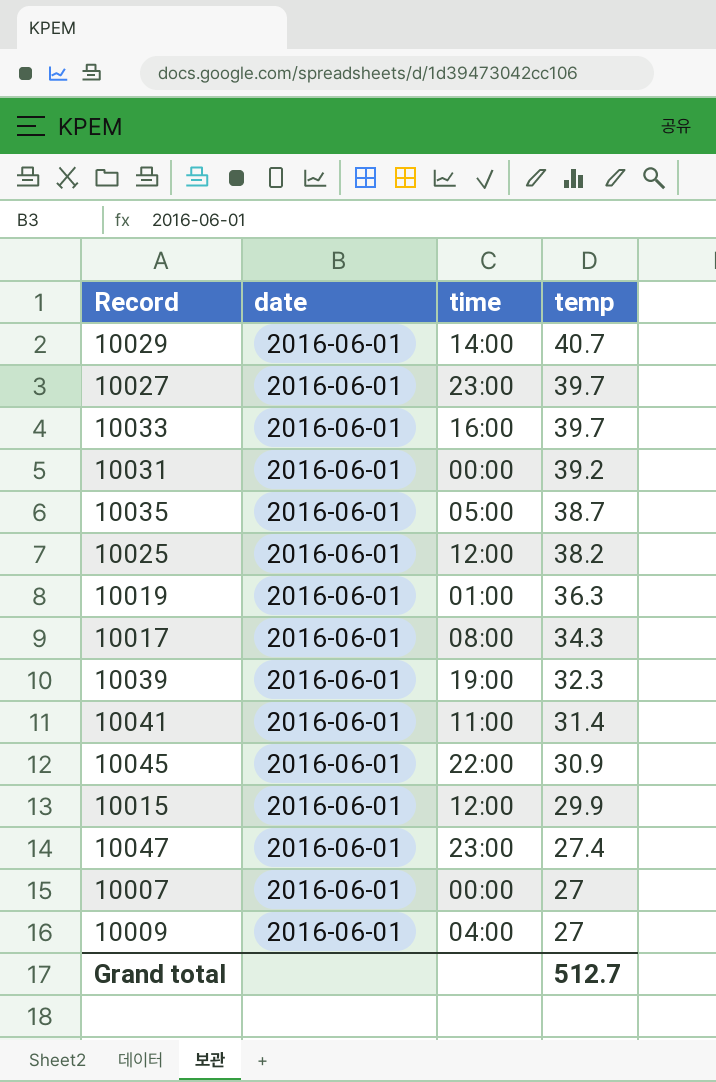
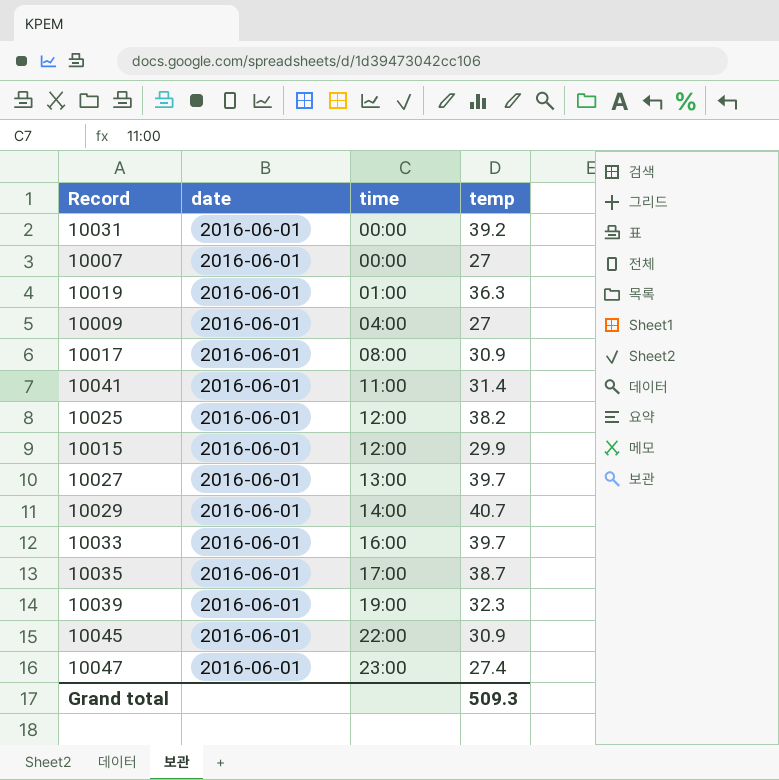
row order: temp descending -> time ascending
10017 | temp: 34.3 -> 30.9
10027 | time: 23:00 -> 13:00
10035 | time: 05:00 -> 17:00
Grand total | temp: 512.7 -> 509.3

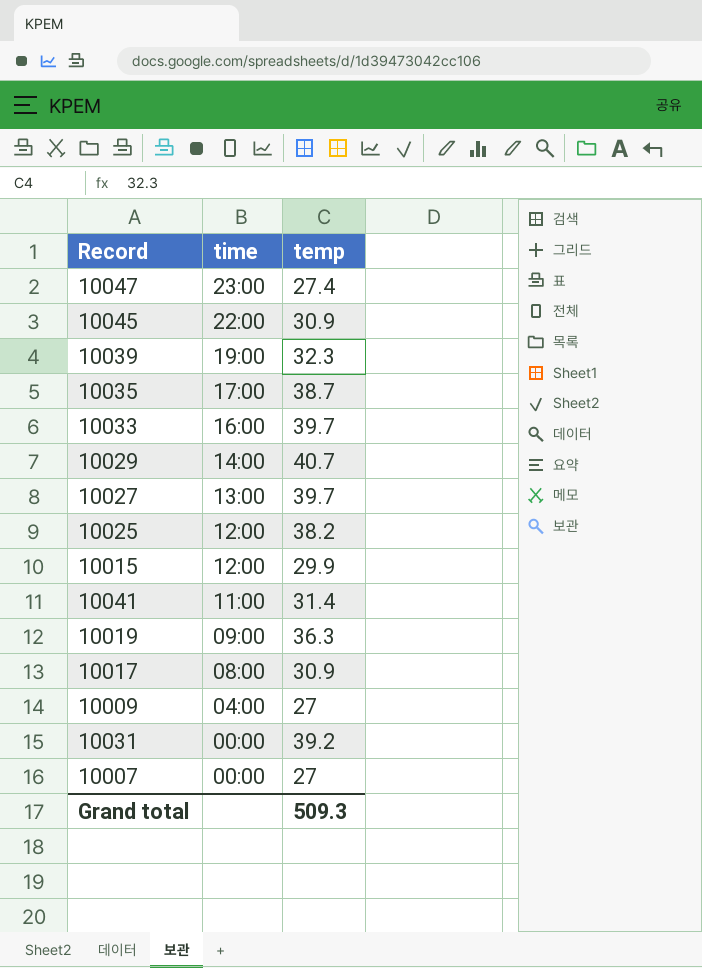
row order: time ascending -> time descending
column date | position: 2 -> none
10019 | time: 01:00 -> 09:00

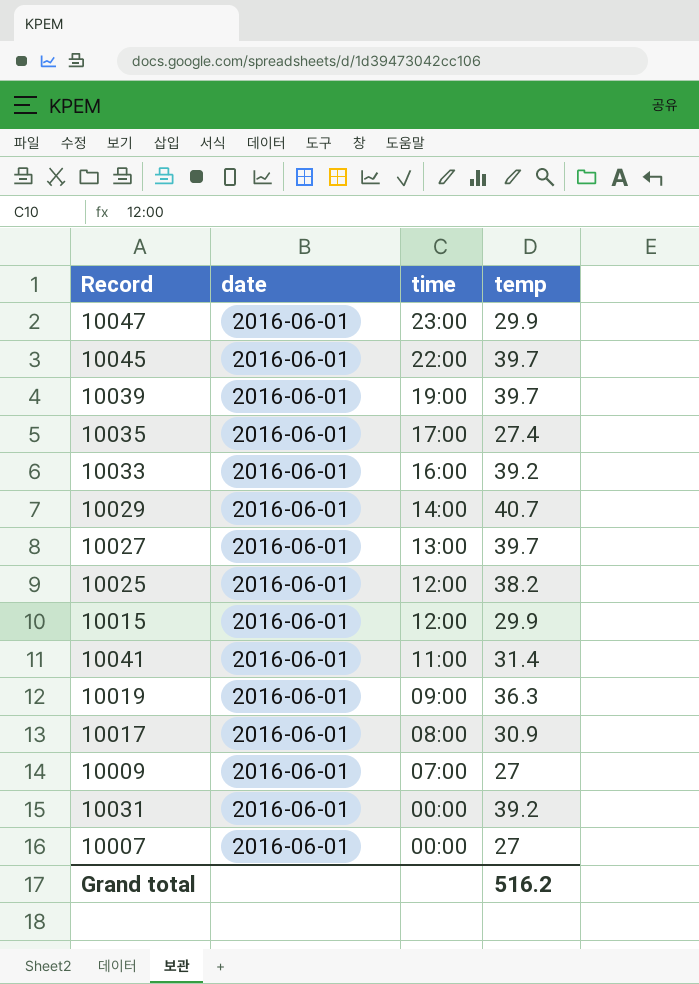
column date | position: none -> 2
10047 | temp: 27.4 -> 29.9
10045 | temp: 30.9 -> 39.7
10039 | temp: 32.3 -> 39.7
10035 | temp: 38.7 -> 27.4
10033 | temp: 39.7 -> 39.2
10009 | time: 04:00 -> 07:00
Grand total | temp: 509.3 -> 516.2

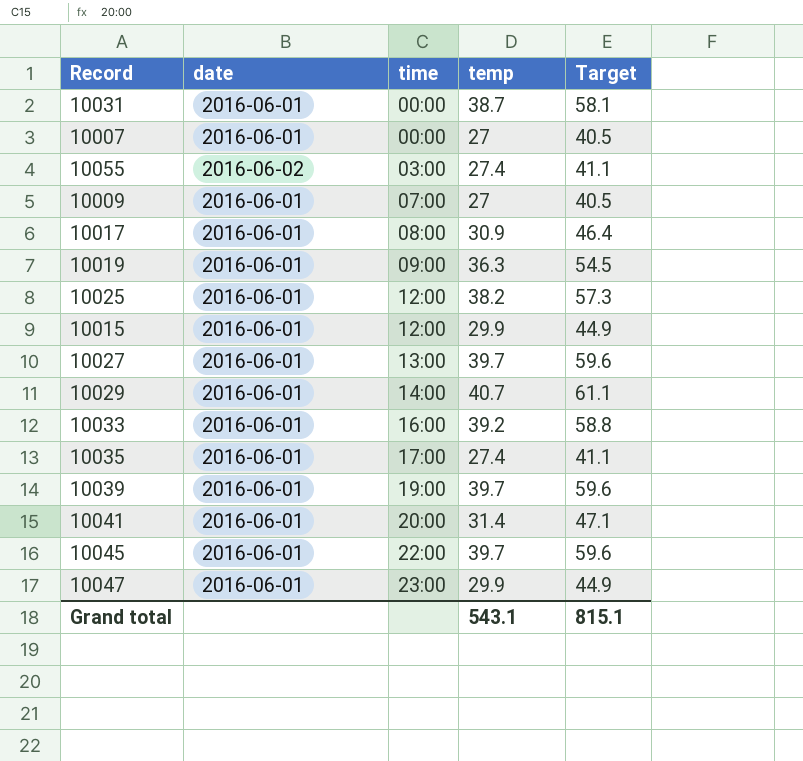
row order: time descending -> time ascending
column Target | formula: none -> [temp] * 1.5
10031 | temp: 39.2 -> 38.7
row 10055: none -> 2016-06-02 | 03:00 | 27.4 | 41.1
10041 | time: 11:00 -> 20:00
Grand total | temp: 516.2 -> 543.1

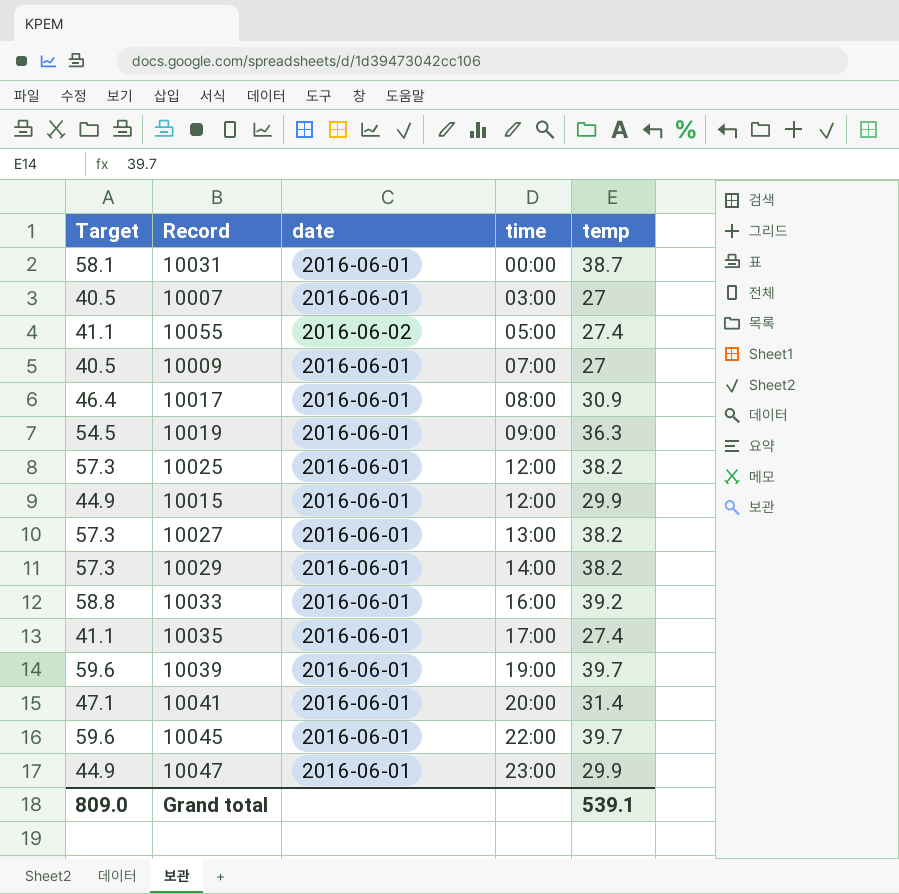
column Target | position: 5 -> 1
10007 | time: 00:00 -> 03:00
10055 | time: 03:00 -> 05:00
10027 | Target: 59.6 -> 57.3
10027 | temp: 39.7 -> 38.2
10029 | Target: 61.1 -> 57.3
10029 | temp: 40.7 -> 38.2
Grand total | Target: 815.1 -> 809.0
Grand total | temp: 543.1 -> 539.1

